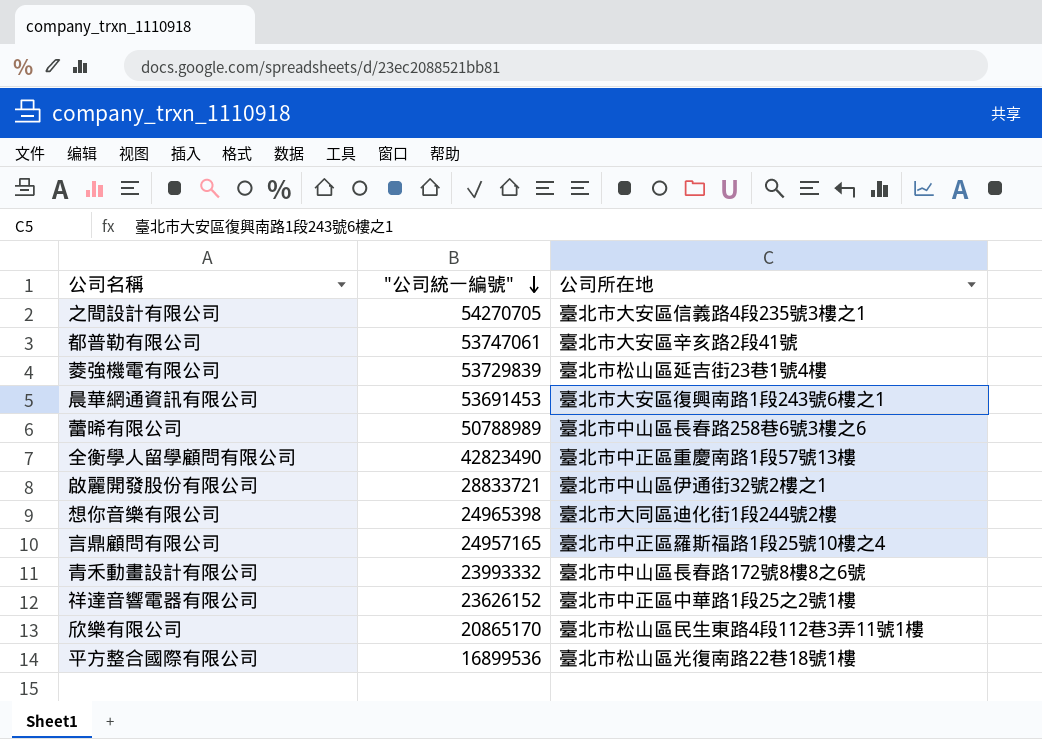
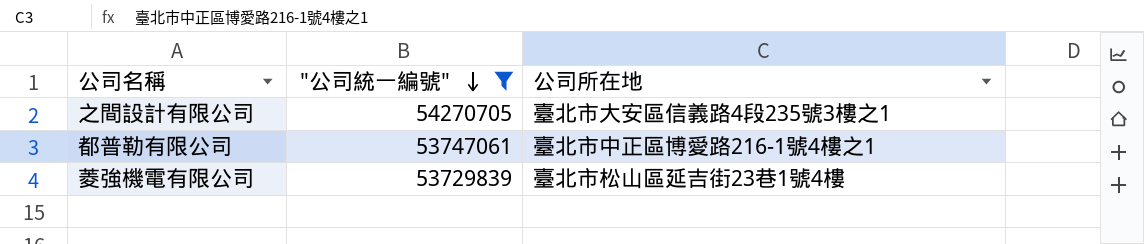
filter: none -> "公司統一編號" >= 53729839
都普勒有限公司 | 公司所在地: 臺北市大安區辛亥路2段41號 -> 臺北市中正區博愛路216-1號4樓之1

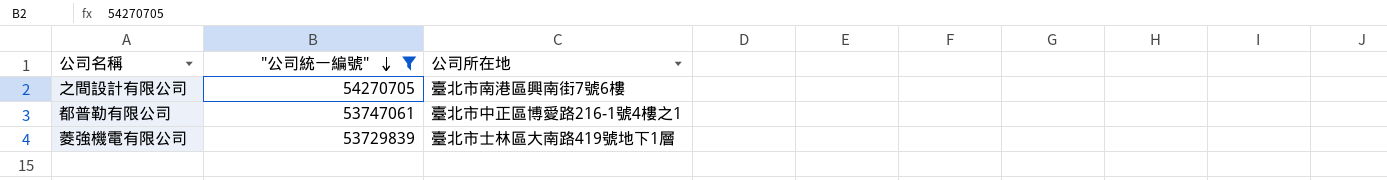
之間設計有限公司 | 公司所在地: 臺北市大安區信義路4段235號3樓之1 -> 臺北市南港區興南街7號6樓
菱強機電有限公司 | 公司所在地: 臺北市松山區延吉街23巷1號4樓 -> 臺北市士林區大南路419號地下1層

